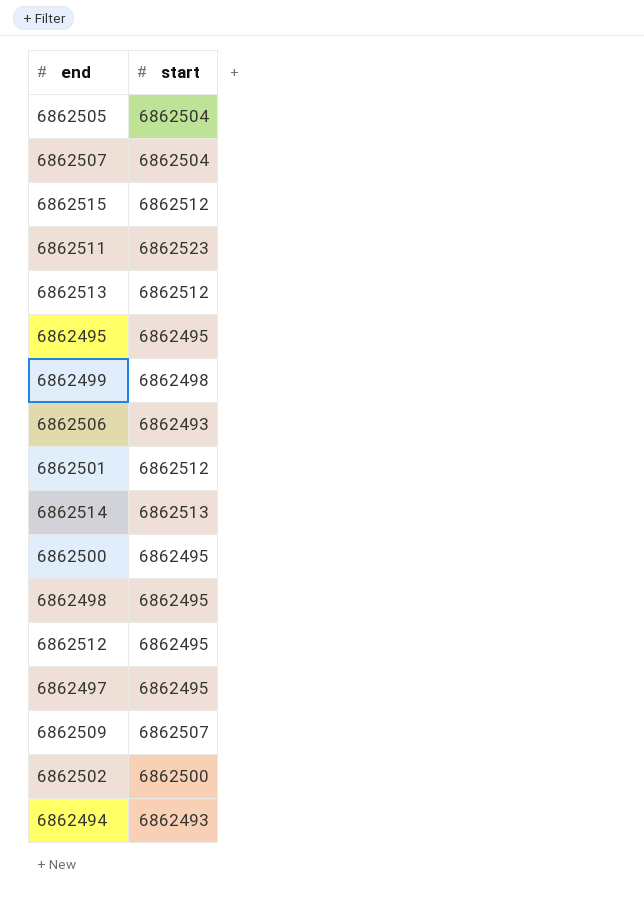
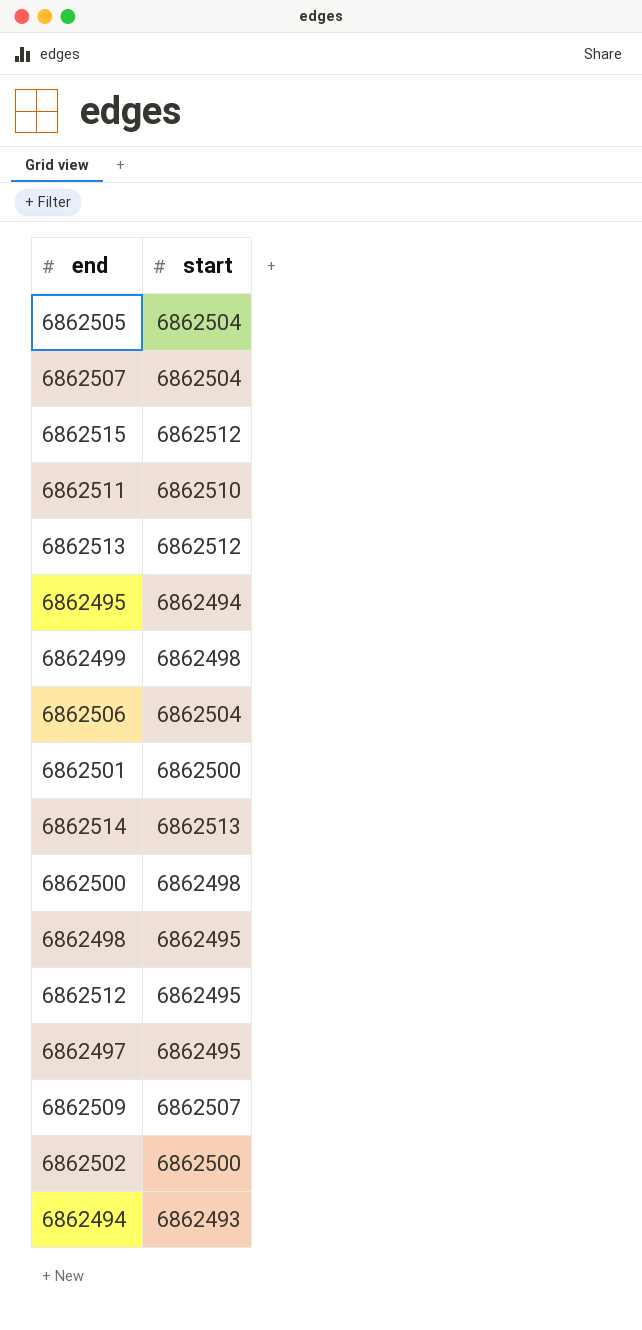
6862511 | start: 6862523 -> 6862510
6862495 | start: 6862495 -> 6862494
6862506 | start: 6862493 -> 6862504
6862501 | start: 6862512 -> 6862500
6862500 | start: 6862495 -> 6862498

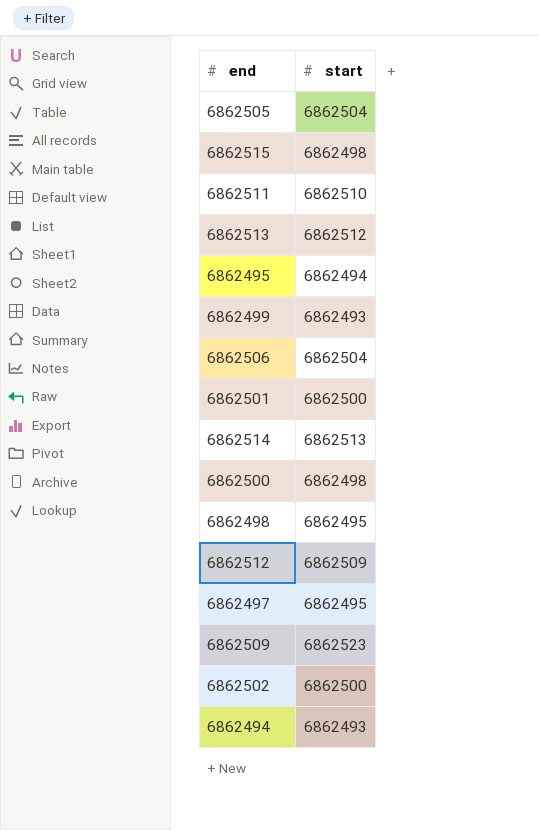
row 6862507: 6862504 -> none
6862515 | start: 6862512 -> 6862498
6862499 | start: 6862498 -> 6862493
6862512 | start: 6862495 -> 6862509
6862509 | start: 6862507 -> 6862523

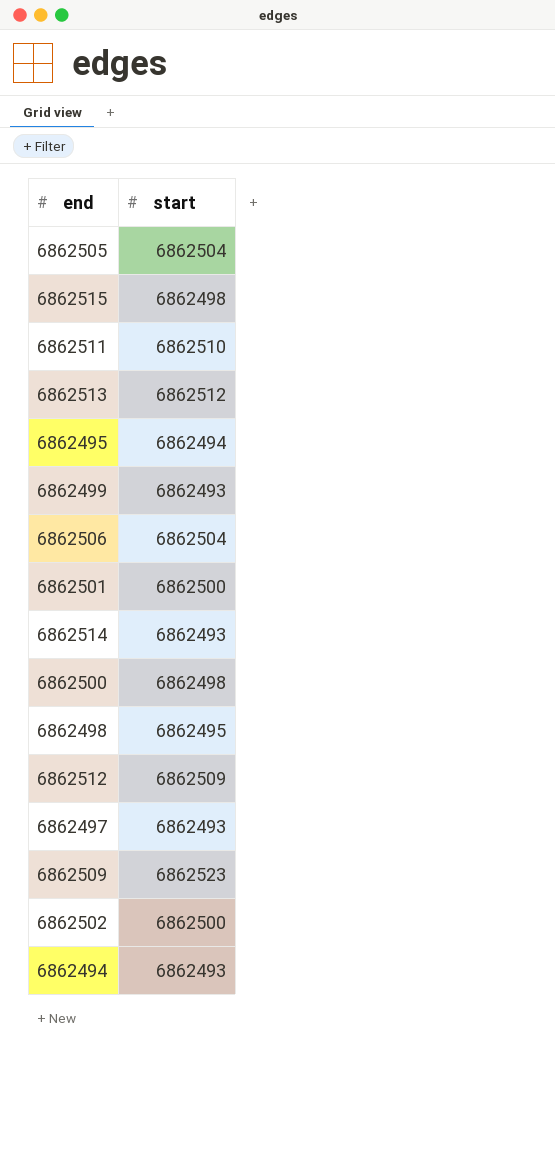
6862514 | start: 6862513 -> 6862493
6862497 | start: 6862495 -> 6862493

